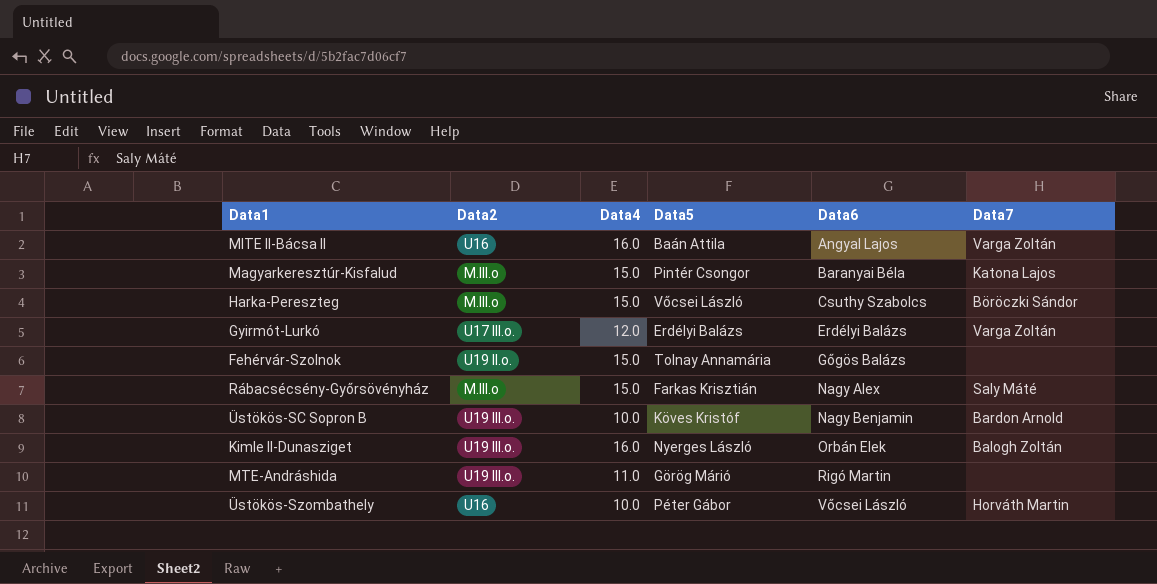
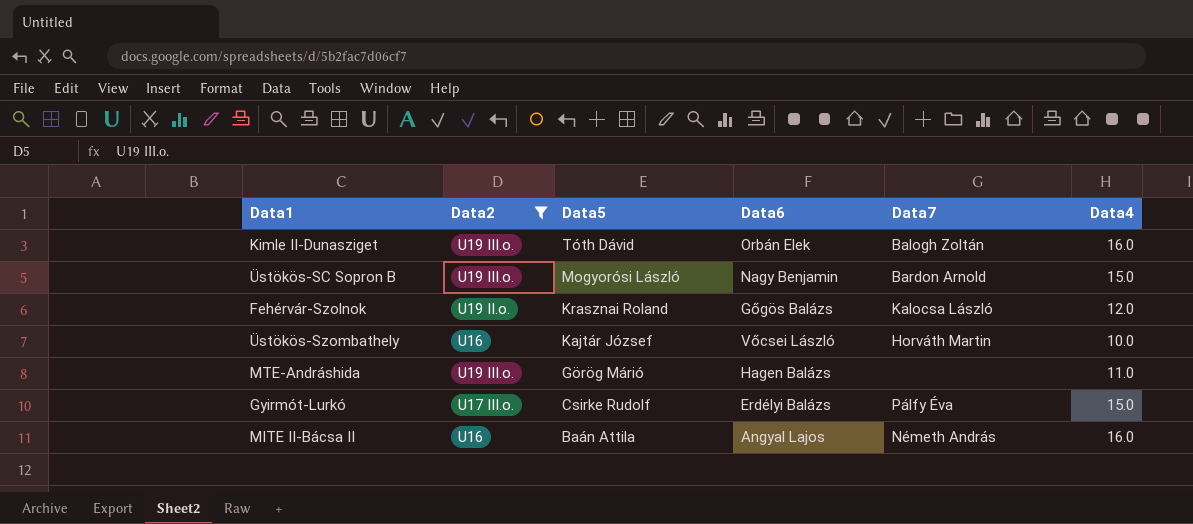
filter: none -> Data2 != M.III.o
row order: Data6 ascending -> Data5 descending
column Data4 | position: 3 -> 6
Kimle II-Dunasziget | Data5: Nyerges László -> Tóth Dávid
Üstökös-SC Sopron B | Data5: Köves Kristóf -> Mogyorósi László
Üstökös-SC Sopron B | Data4: 10.0 -> 15.0
Fehérvár-Szolnok | Data5: Tolnay Annamária -> Krasznai Roland
Fehérvár-Szolnok | Data7: none -> Kalocsa László
Fehérvár-Szolnok | Data4: 15.0 -> 12.0
Üstökös-Szombathely | Data5: Péter Gábor -> Kajtár József
MTE-Andráshida | Data6: Rigó Martin -> Hagen Balázs
Gyirmót-Lurkó | Data5: Erdélyi Balázs -> Csirke Rudolf
Gyirmót-Lurkó | Data7: Varga Zoltán -> Pálfy Éva
Gyirmót-Lurkó | Data4: 12.0 -> 15.0
MITE II-Bácsa II | Data7: Varga Zoltán -> Németh András

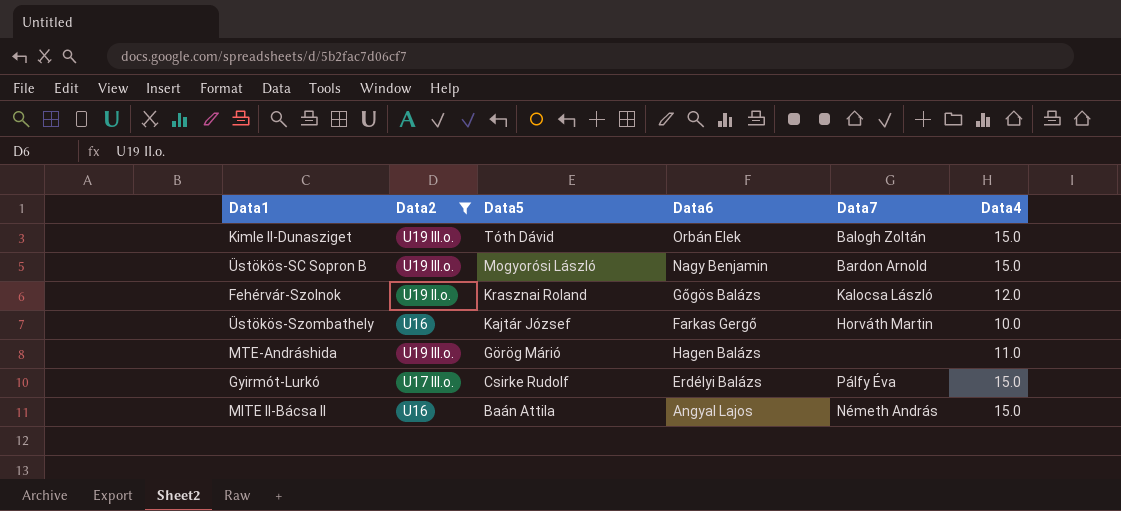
Kimle II-Dunasziget | Data4: 16.0 -> 15.0
Üstökös-Szombathely | Data6: Vőcsei László -> Farkas Gergő
MITE II-Bácsa II | Data4: 16.0 -> 15.0

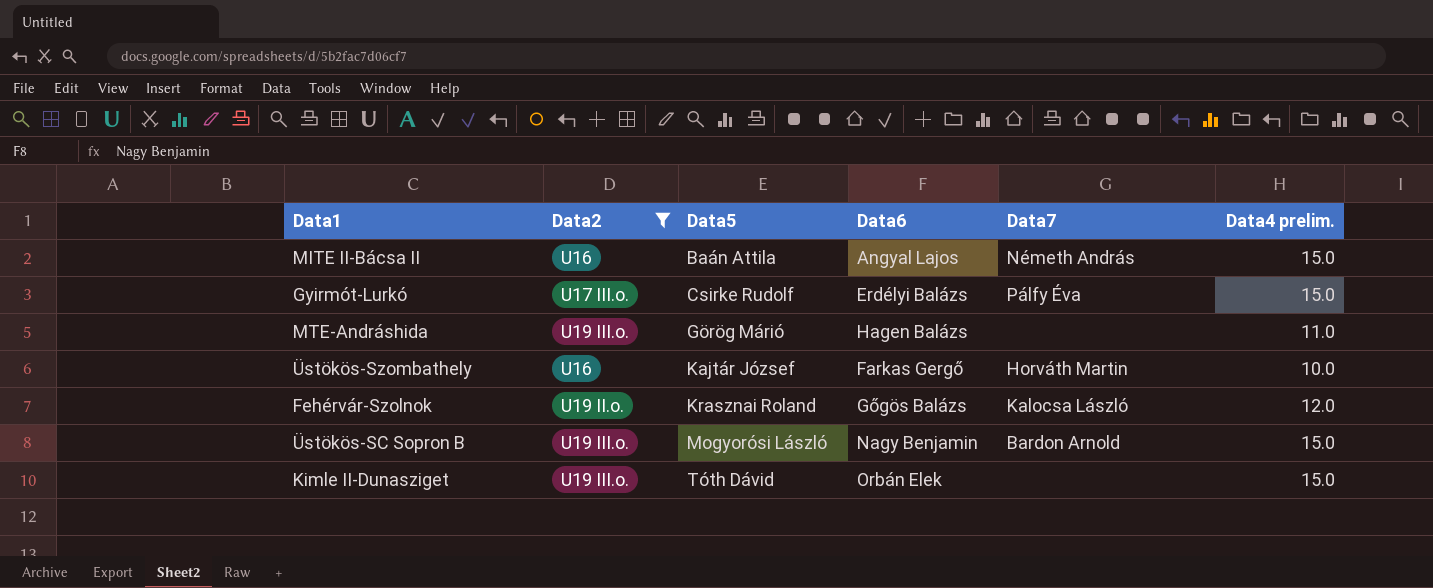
row order: Data5 descending -> Data5 ascending
column name: Data4 -> Data4 prelim.
Kimle II-Dunasziget | Data7: Balogh Zoltán -> none

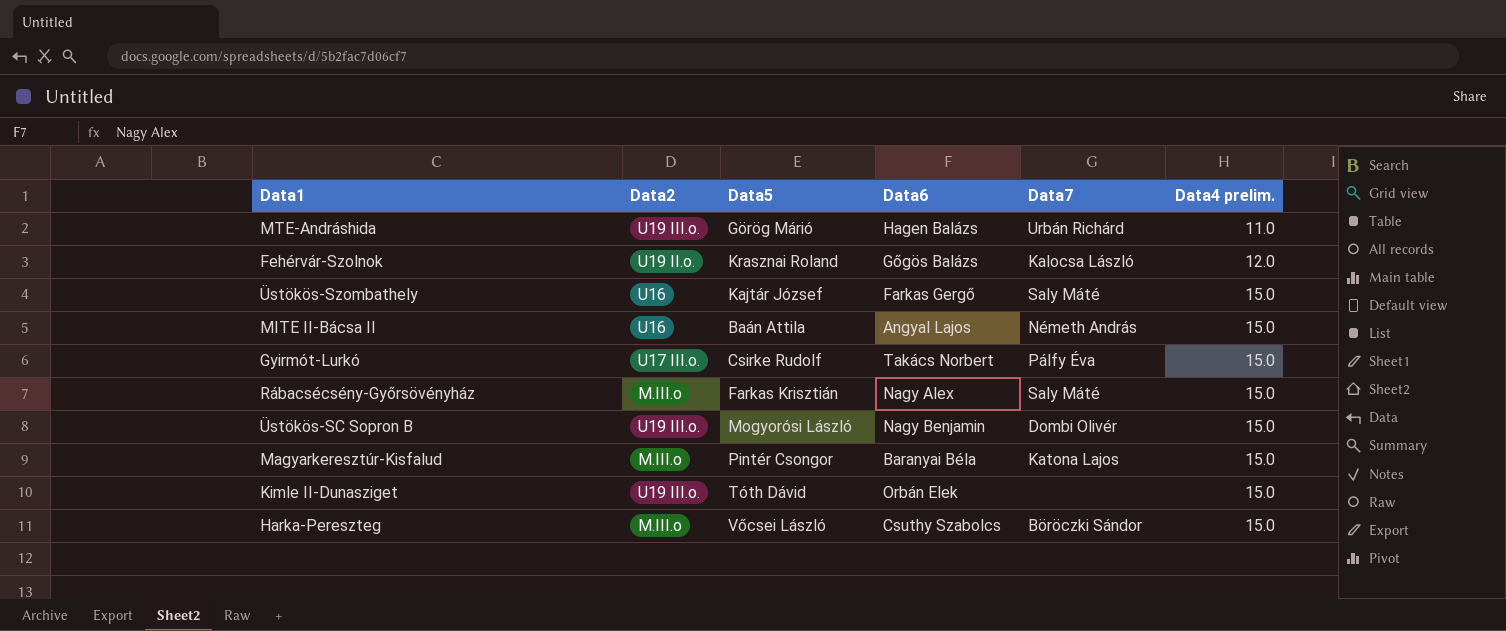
filter: Data2 != M.III.o -> none
row order: Data5 ascending -> Data4 prelim. ascending
MTE-Andráshida | Data7: none -> Urbán Richárd
Üstökös-Szombathely | Data7: Horváth Martin -> Saly Máté
Üstökös-Szombathely | Data4 prelim.: 10.0 -> 15.0
Gyirmót-Lurkó | Data6: Erdélyi Balázs -> Takács Norbert
Üstökös-SC Sopron B | Data7: Bardon Arnold -> Dombi Olivér

